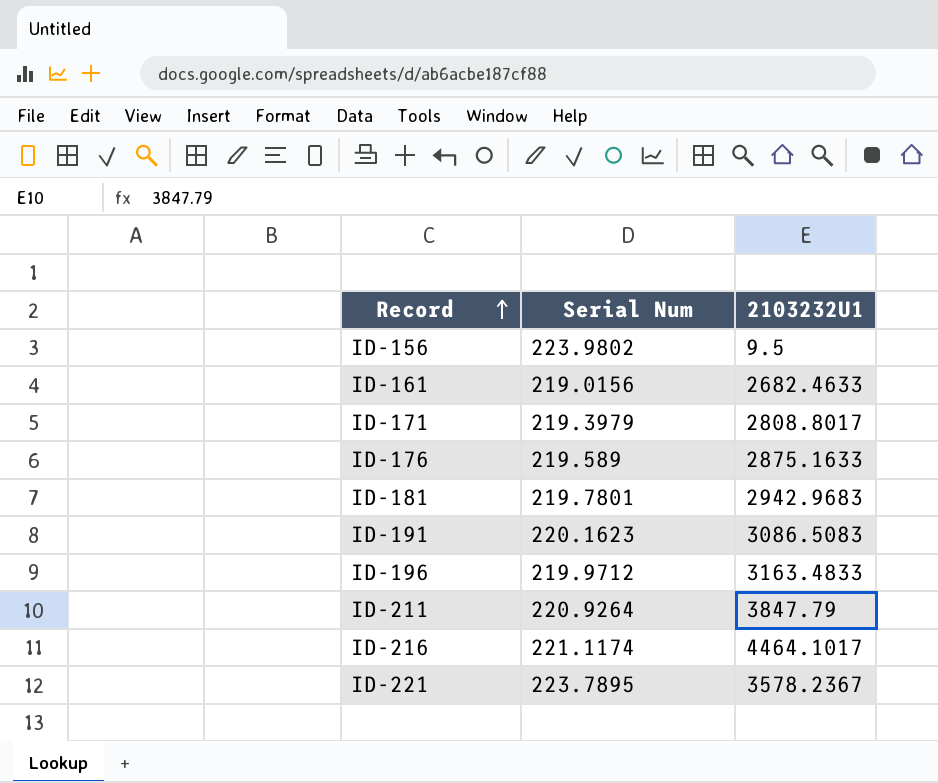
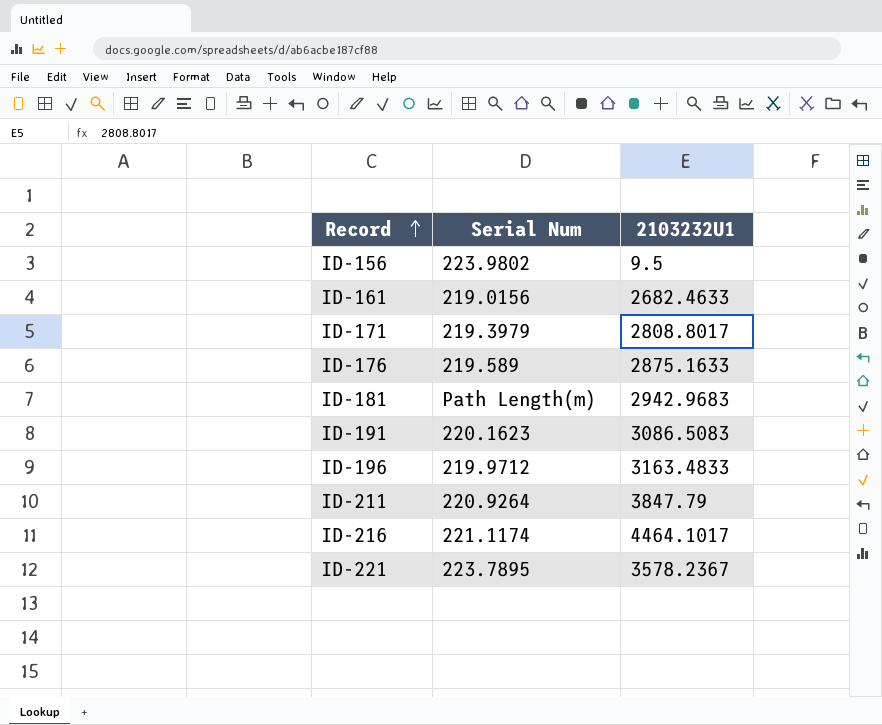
ID-181 | Serial Num: 219.7801 -> Path Length(m)

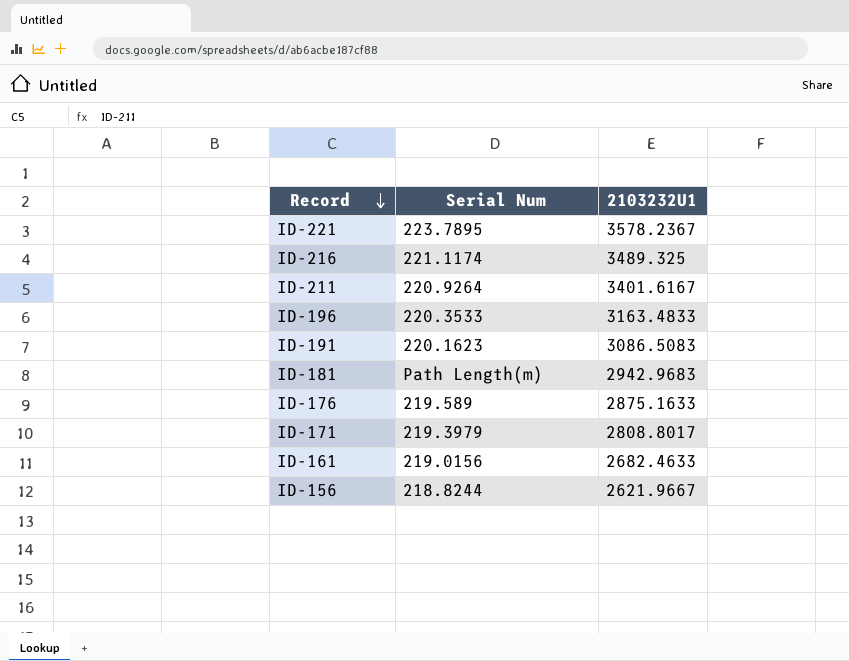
row order: Record ascending -> Record descending
ID-216 | 2103232U1: 4464.1017 -> 3489.325
ID-211 | 2103232U1: 3847.79 -> 3401.6167
ID-196 | Serial Num: 219.9712 -> 220.3533
ID-156 | Serial Num: 223.9802 -> 218.8244
ID-156 | 2103232U1: 9.5 -> 2621.9667

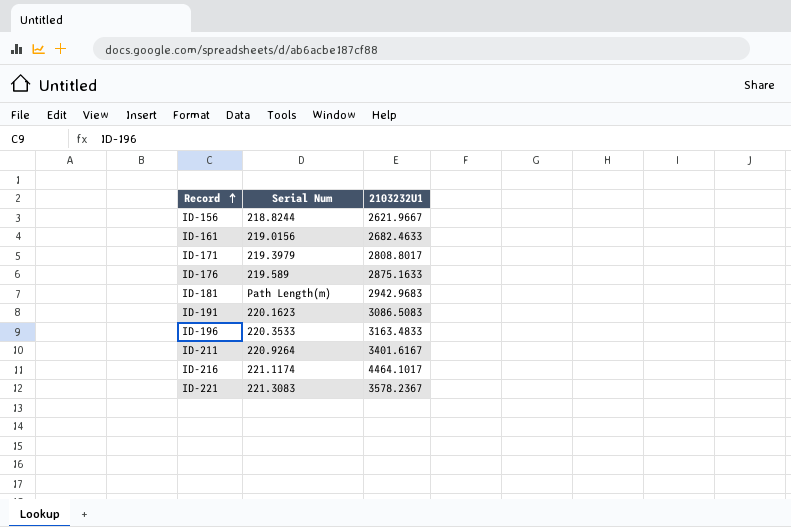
row order: Record descending -> Record ascending
ID-216 | 2103232U1: 3489.325 -> 4464.1017
ID-221 | Serial Num: 223.7895 -> 221.3083

